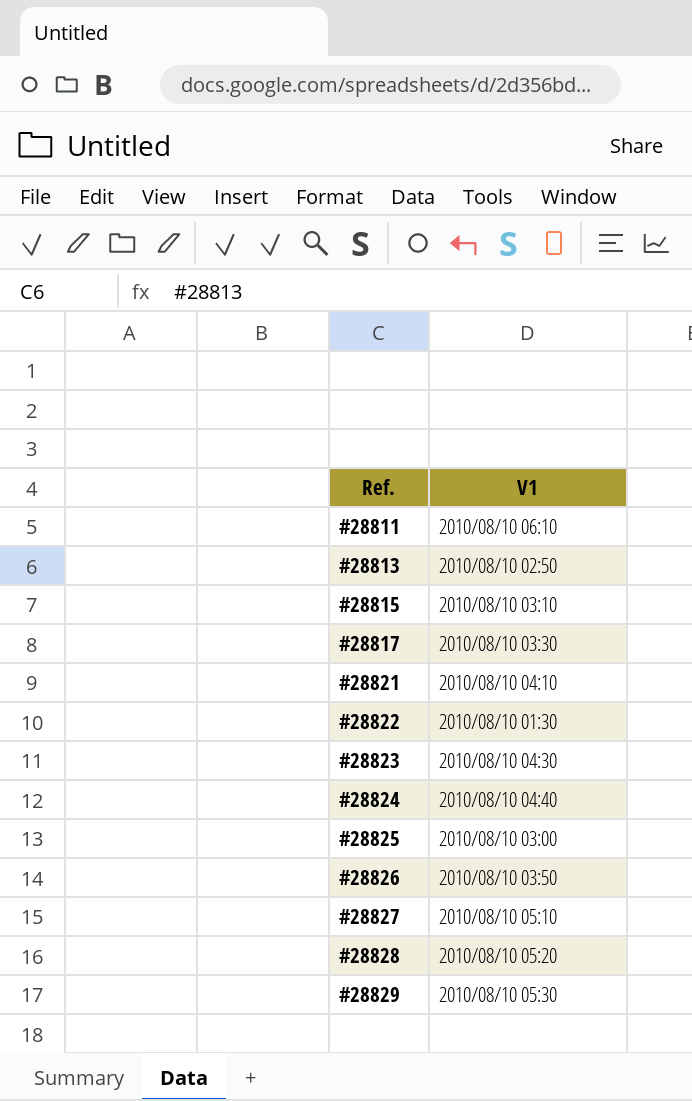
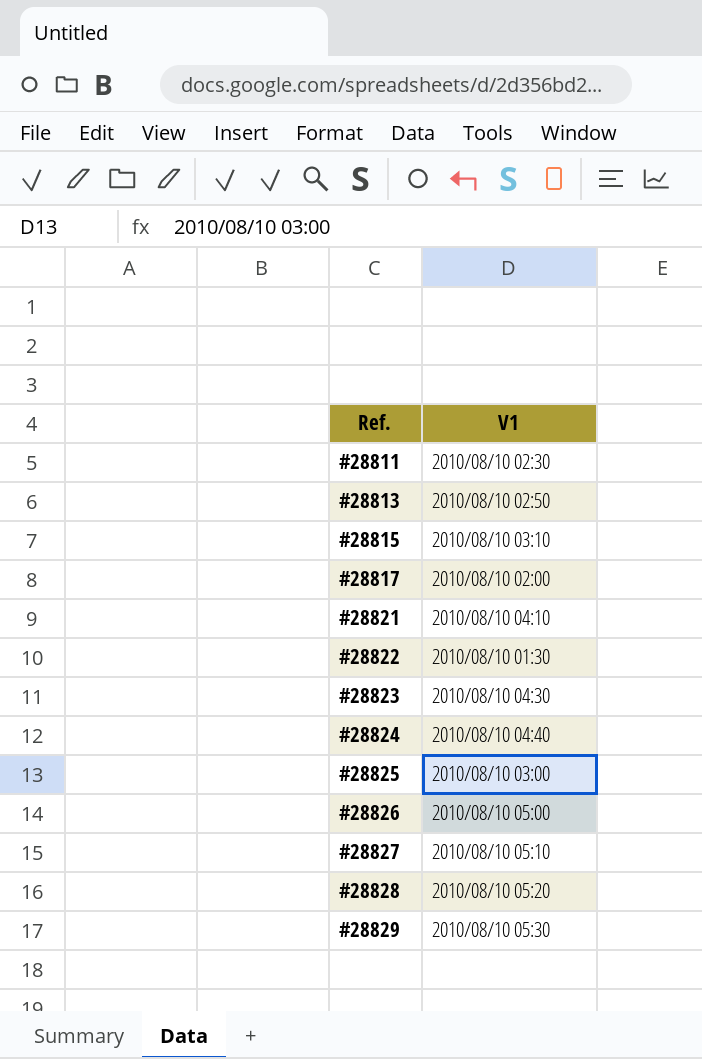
#28811 | V1: 2010/08/10 06:10 -> 2010/08/10 02:30
#28817 | V1: 2010/08/10 03:30 -> 2010/08/10 02:00
#28826 | V1: 2010/08/10 03:50 -> 2010/08/10 05:00

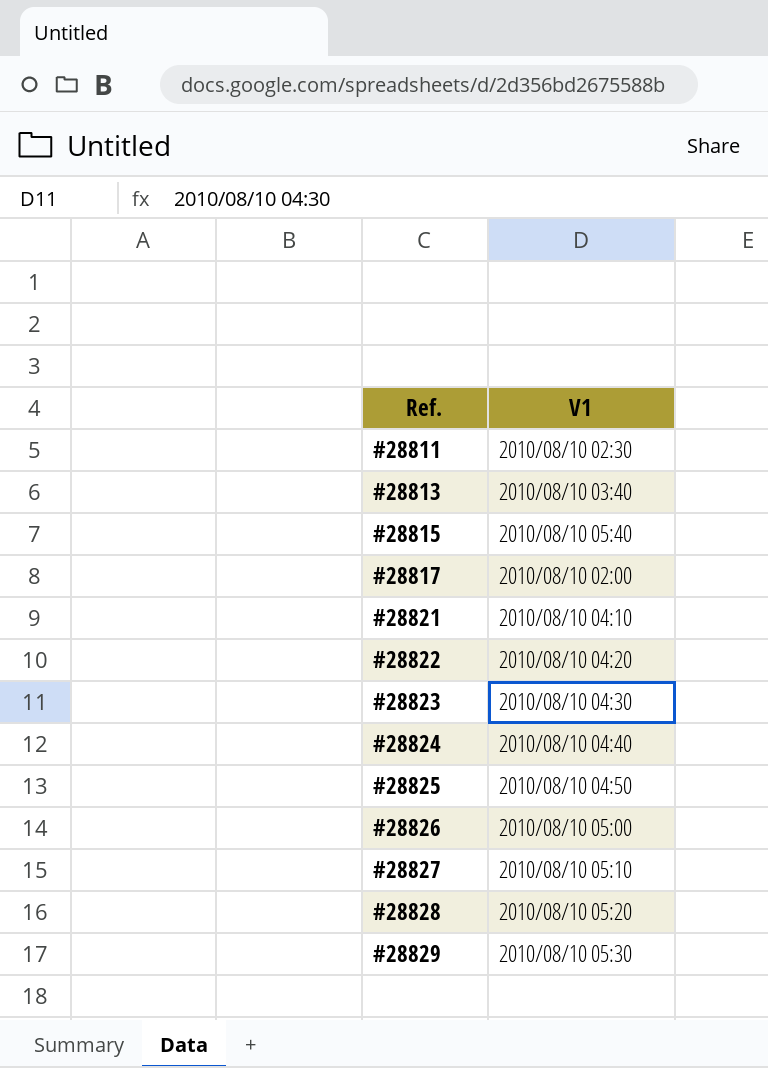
#28813 | V1: 2010/08/10 02:50 -> 2010/08/10 03:40
#28815 | V1: 2010/08/10 03:10 -> 2010/08/10 05:40
#28822 | V1: 2010/08/10 01:30 -> 2010/08/10 04:20
#28825 | V1: 2010/08/10 03:00 -> 2010/08/10 04:50

